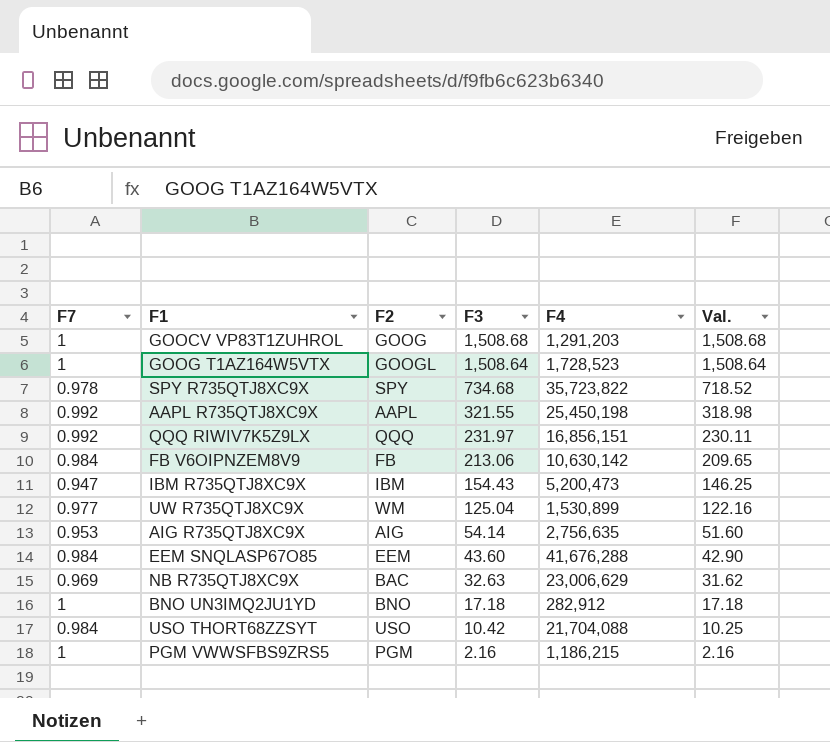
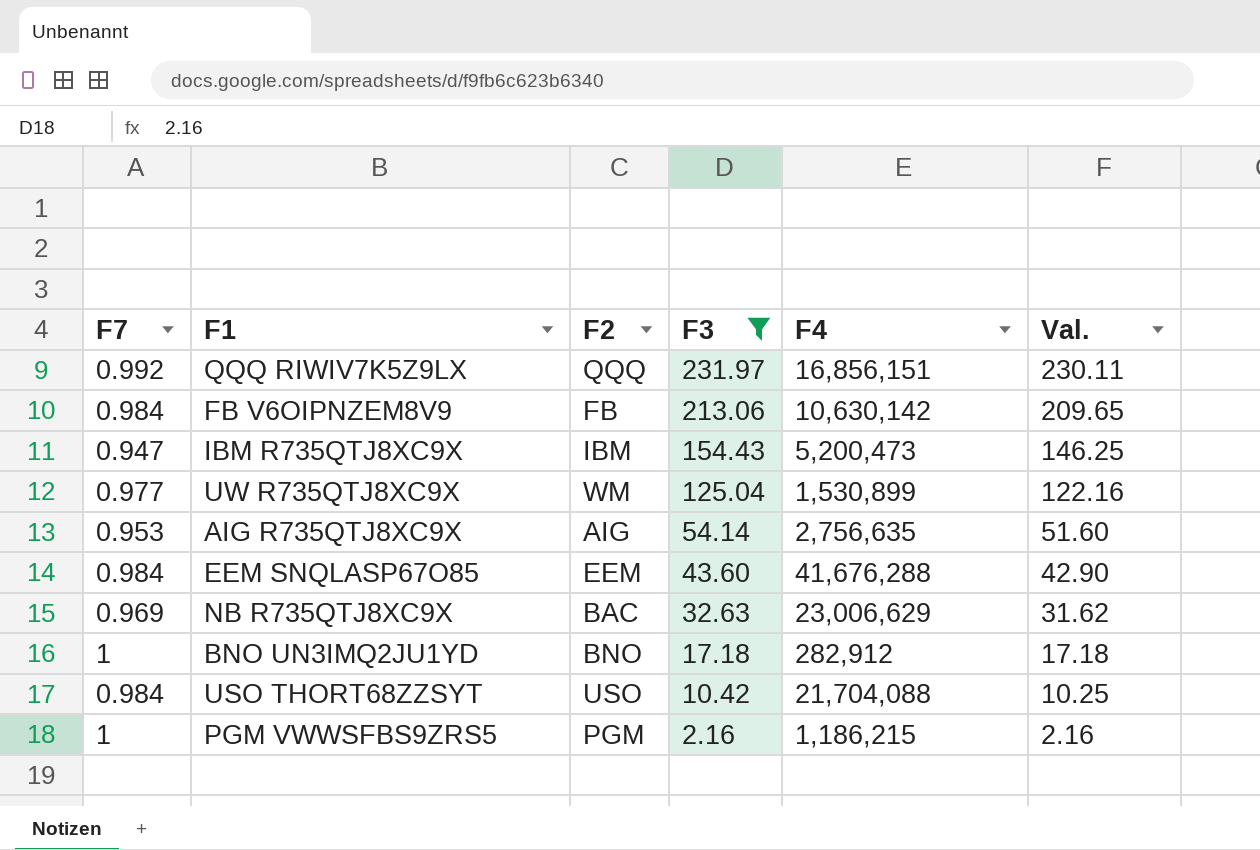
filter: none -> F3 <= 231.97

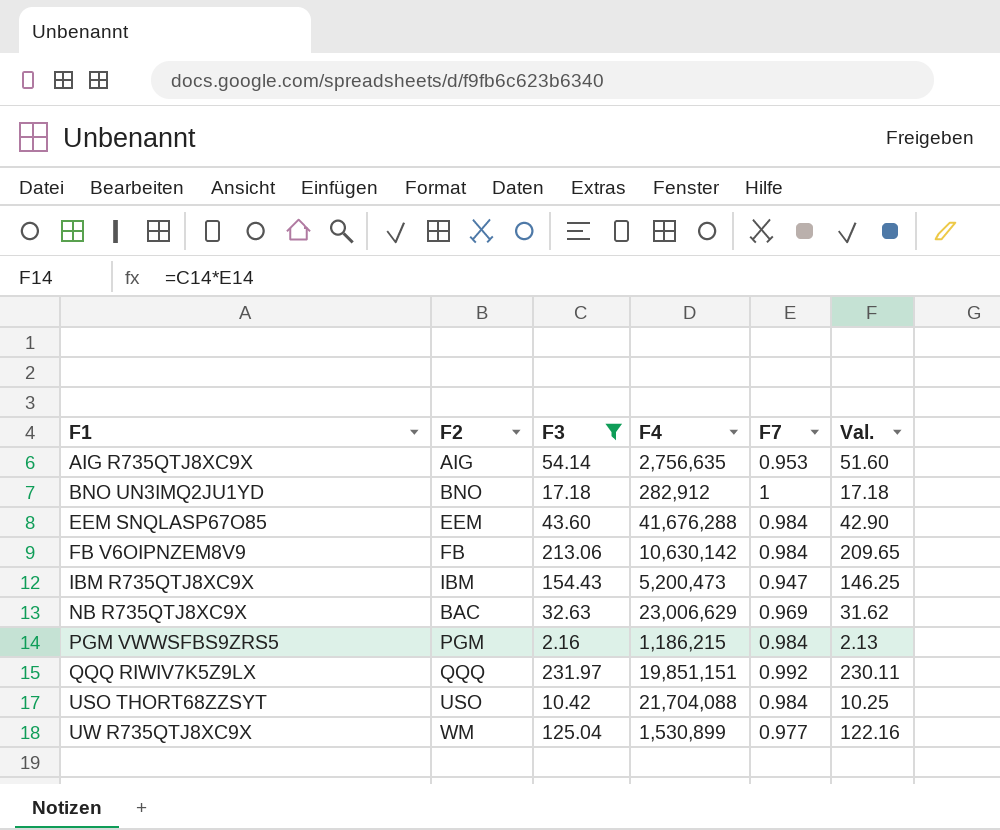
row order: F3 descending -> F1 ascending
column F7 | position: 1 -> 5
PGM VWWSFBS9ZRS5 | F7: 1 -> 0.984
PGM VWWSFBS9ZRS5 | Val.: 2.16 -> 2.13
QQQ RIWIV7K5Z9LX | F4: 16,856,151 -> 19,851,151

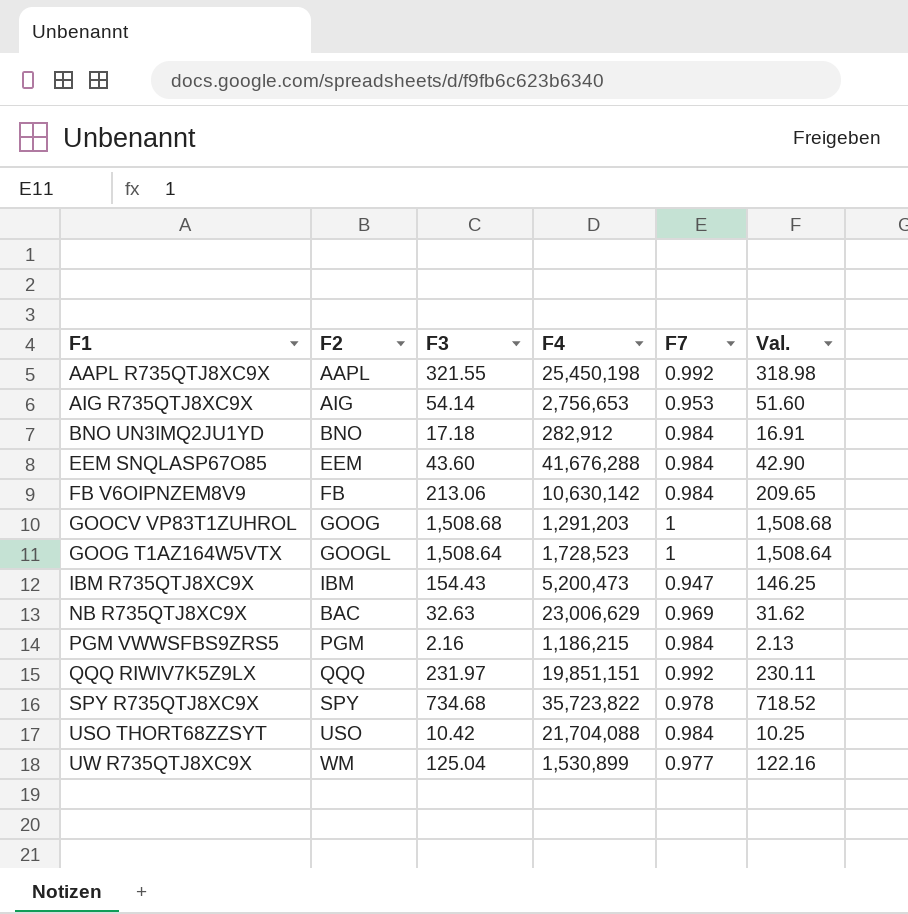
filter: F3 <= 231.97 -> none
AIG R735QTJ8XC9X | F4: 2,756,635 -> 2,756,653
BNO UN3IMQ2JU1YD | F7: 1 -> 0.984
BNO UN3IMQ2JU1YD | Val.: 17.18 -> 16.91

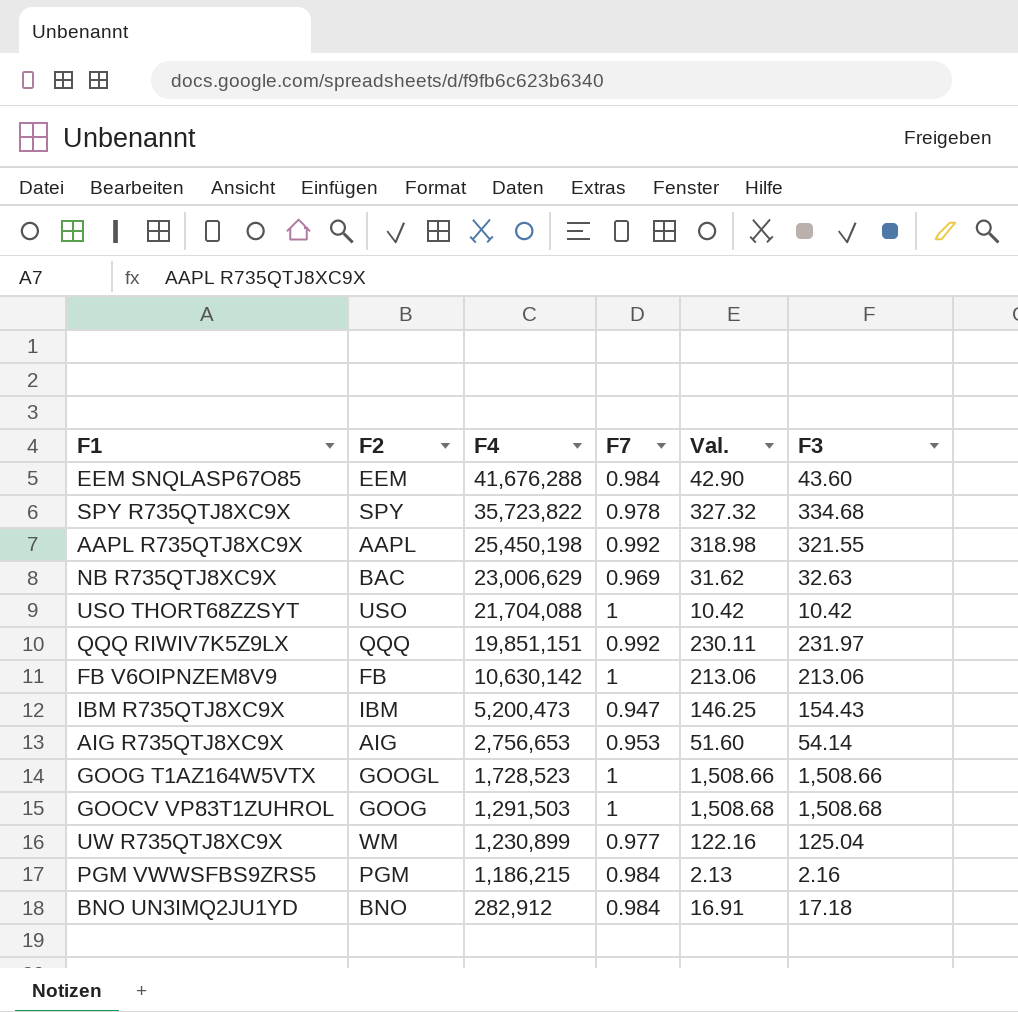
row order: F1 ascending -> F4 descending
column F3 | position: 3 -> 6
SPY R735QTJ8XC9X | Val.: 718.52 -> 327.32
SPY R735QTJ8XC9X | F3: 734.68 -> 334.68
USO THORT68ZZSYT | F7: 0.984 -> 1
USO THORT68ZZSYT | Val.: 10.25 -> 10.42
FB V6OIPNZEM8V9 | F7: 0.984 -> 1
FB V6OIPNZEM8V9 | Val.: 209.65 -> 213.06
GOOG T1AZ164W5VTX | Val.: 1,508.64 -> 1,508.66
GOOG T1AZ164W5VTX | F3: 1,508.64 -> 1,508.66
GOOCV VP83T1ZUHROL | F4: 1,291,203 -> 1,291,503
UW R735QTJ8XC9X | F4: 1,530,899 -> 1,230,899

